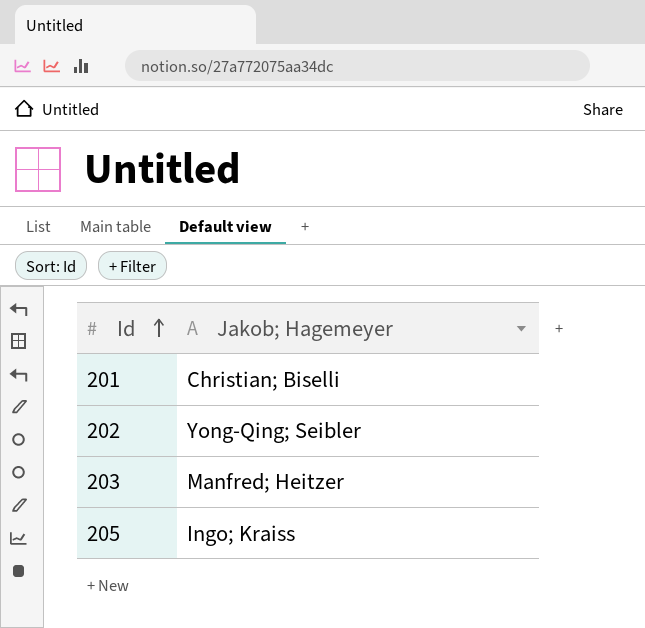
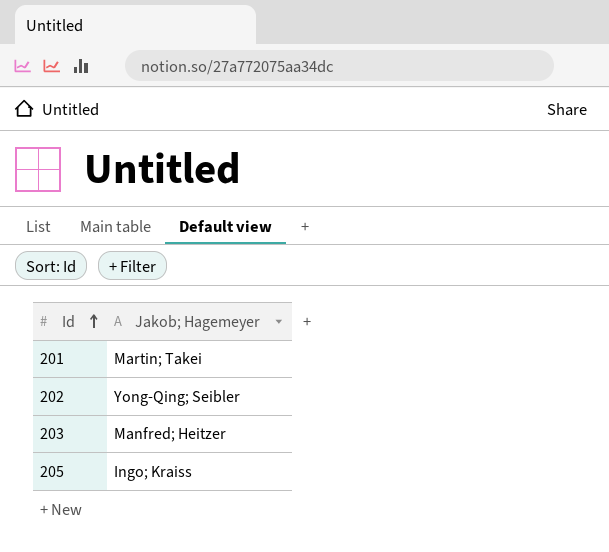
201 | Jakob; Hagemeyer: Christian; Biselli -> Martin; Takei

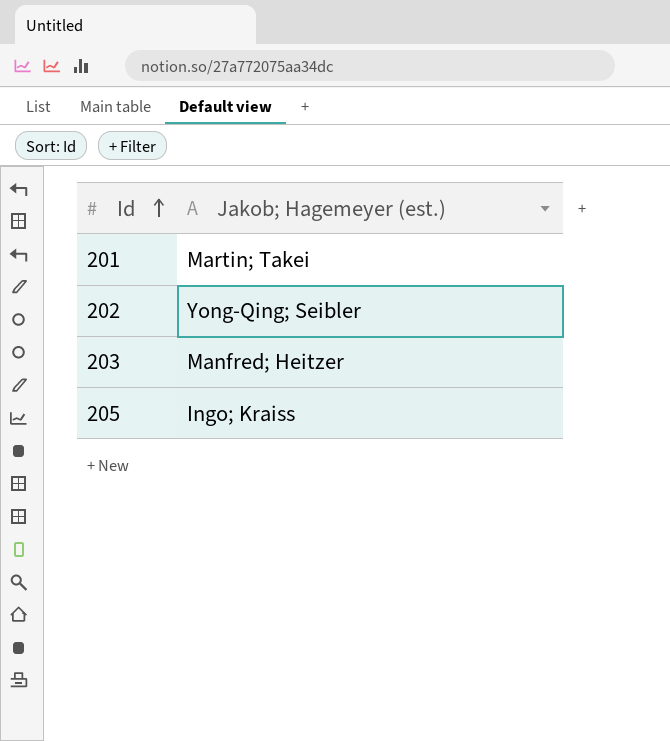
column name: Jakob; Hagemeyer -> Jakob; Hagemeyer (est.)

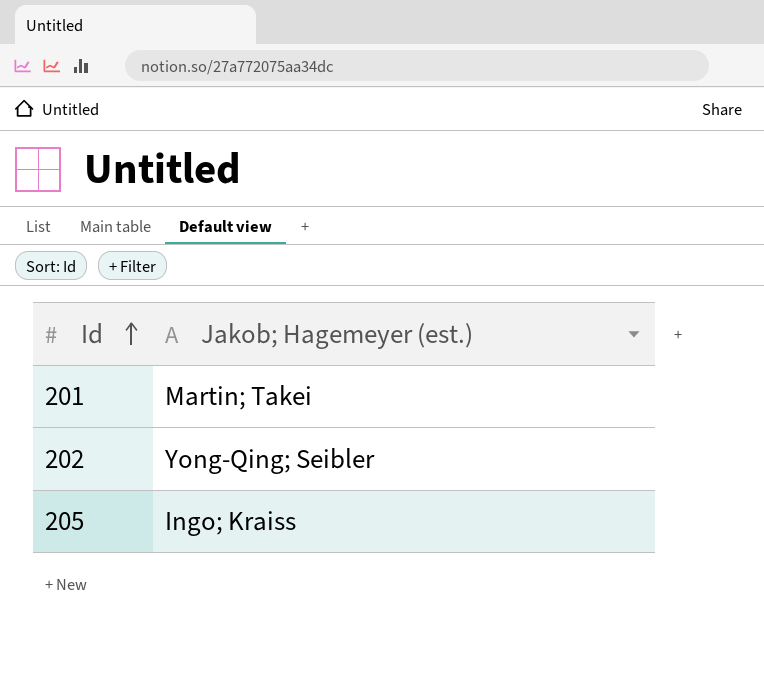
row 203: Manfred; Heitzer -> none

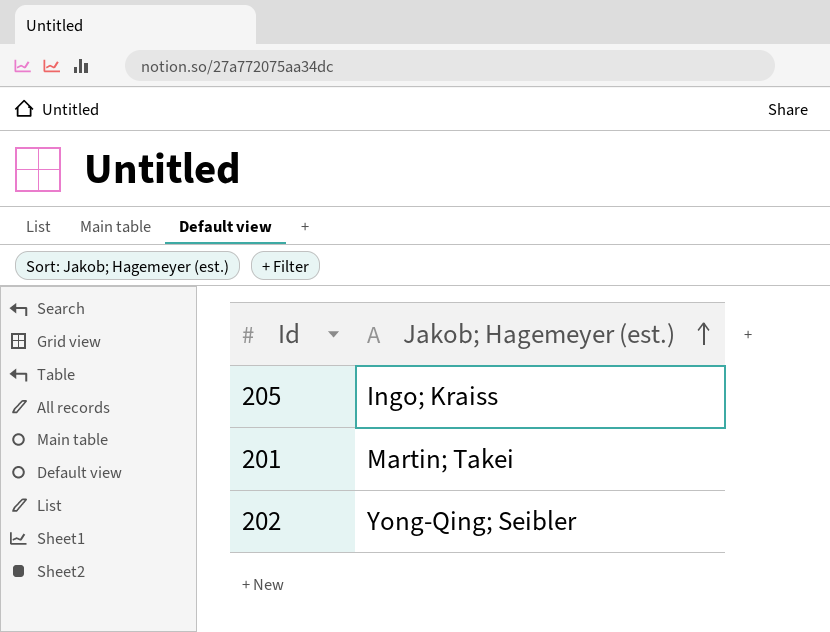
row order: Id ascending -> Jakob; Hagemeyer (est.) ascending

